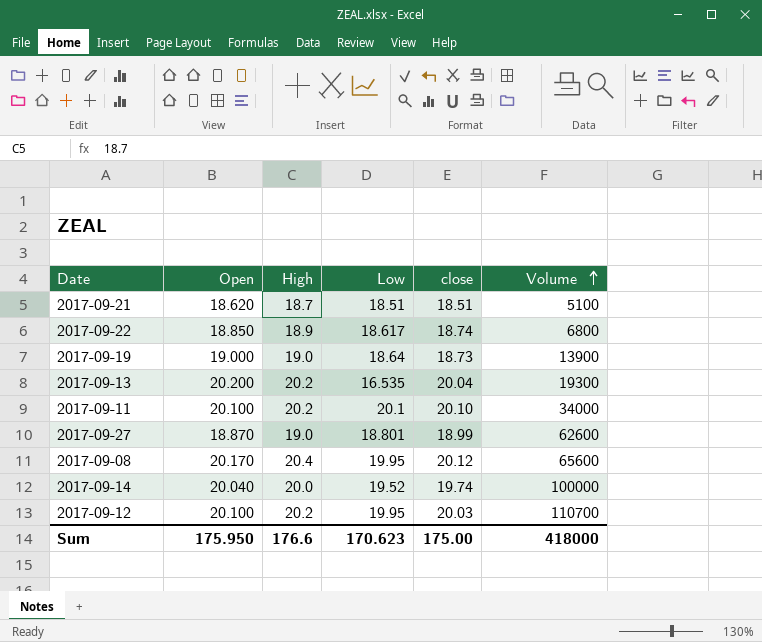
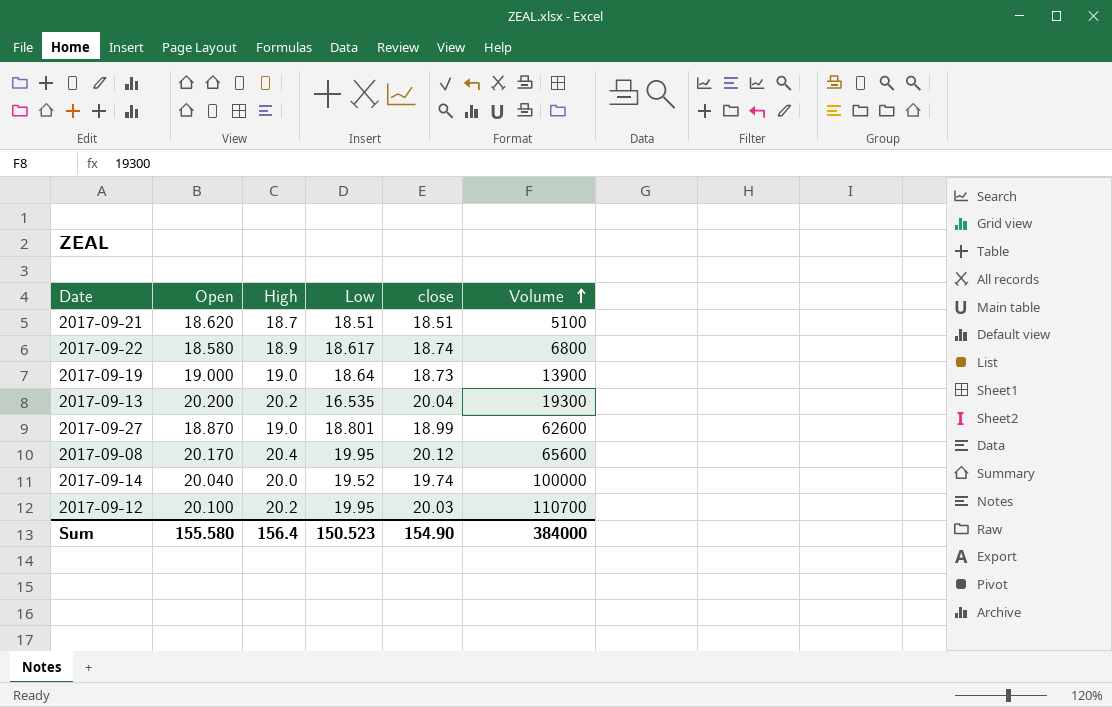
row 2017-09-11: 20.100 | 20.2 | 20.1 | 20.10 | 34000 -> none
2017-09-22 | Open: 18.850 -> 18.580
Sum | Open: 175.950 -> 155.580
Sum | High: 176.6 -> 156.4
Sum | Low: 170.623 -> 150.523
Sum | close: 175.00 -> 154.90
Sum | Volume: 418000 -> 384000

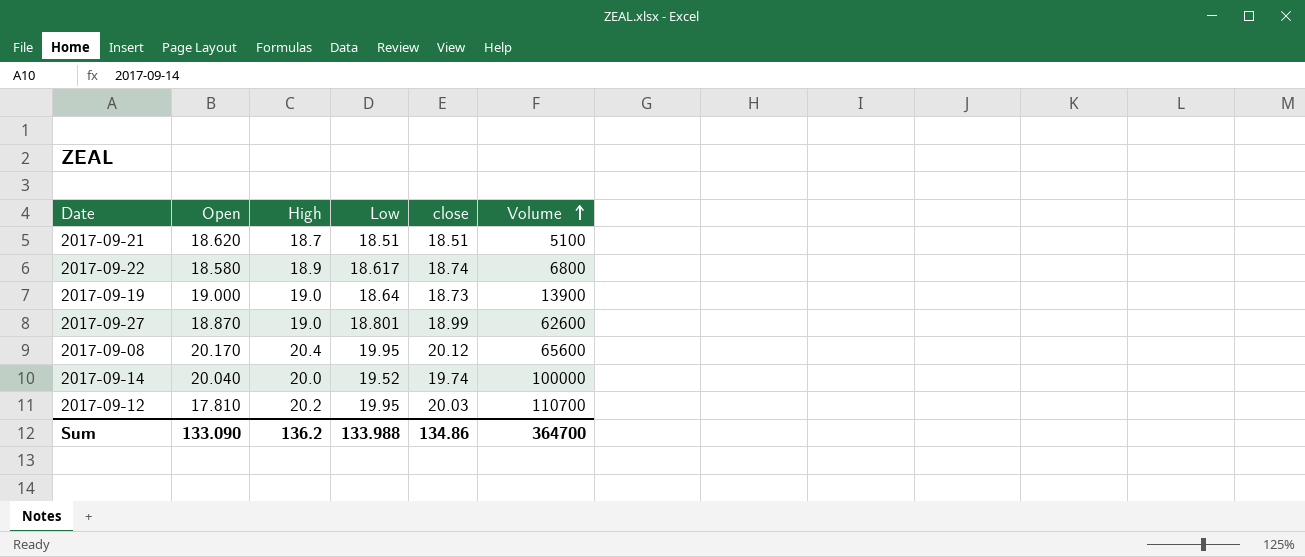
row 2017-09-13: 20.200 | 20.2 | 16.535 | 20.04 | 19300 -> none
2017-09-12 | Open: 20.100 -> 17.810
Sum | Open: 155.580 -> 133.090
Sum | High: 156.4 -> 136.2
Sum | Low: 150.523 -> 133.988
Sum | close: 154.90 -> 134.86
Sum | Volume: 384000 -> 364700

